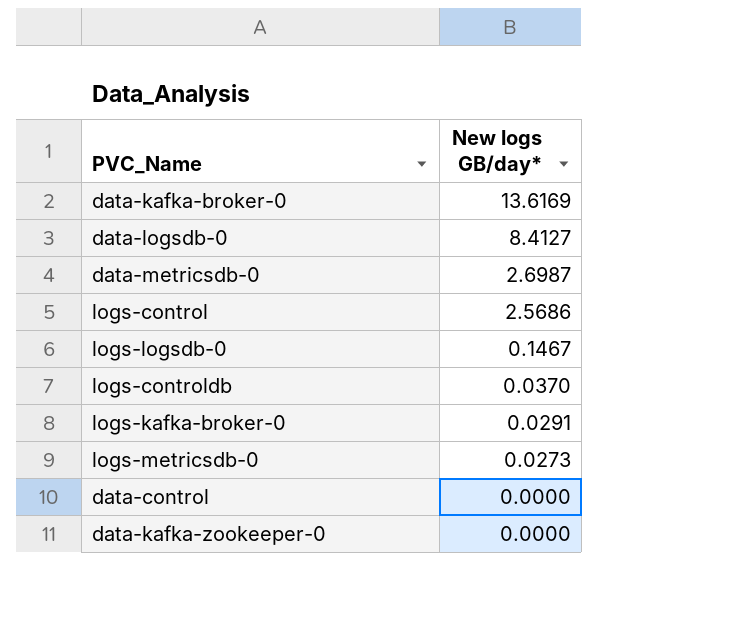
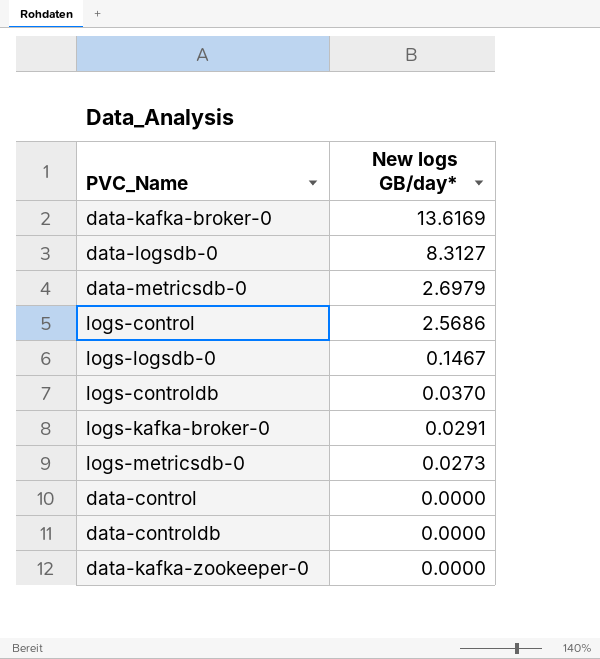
data-logsdb-0 | New logs GB/day*: 8.4127 -> 8.3127
data-metricsdb-0 | New logs GB/day*: 2.6987 -> 2.6979
row data-controldb: none -> 0.0000

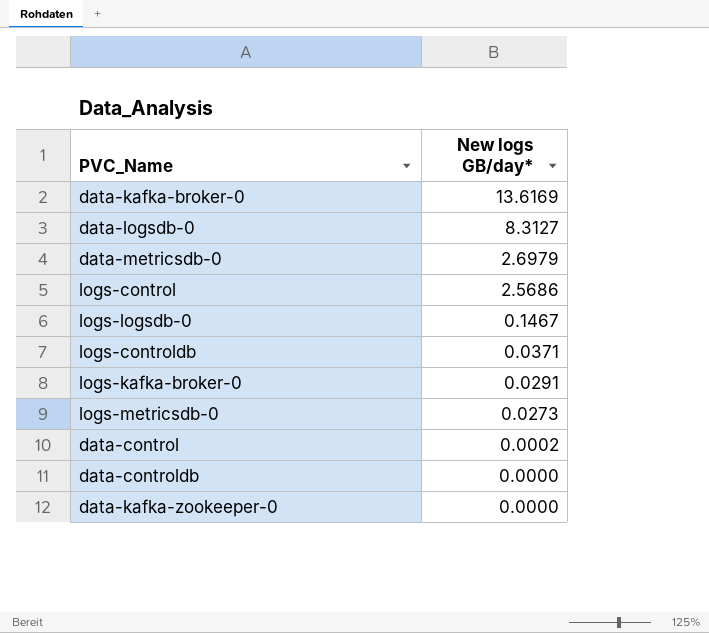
logs-controldb | New logs GB/day*: 0.0370 -> 0.0371
data-control | New logs GB/day*: 0.0000 -> 0.0002

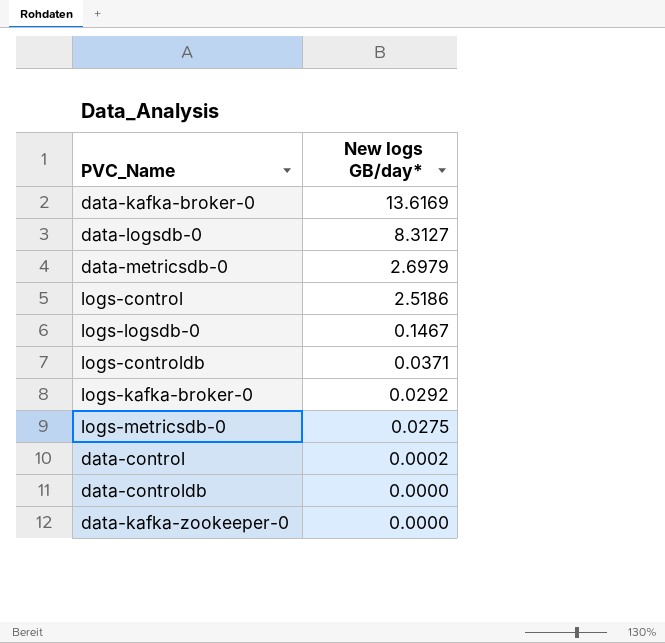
logs-control | New logs GB/day*: 2.5686 -> 2.5186
logs-kafka-broker-0 | New logs GB/day*: 0.0291 -> 0.0292
logs-metricsdb-0 | New logs GB/day*: 0.0273 -> 0.0275

